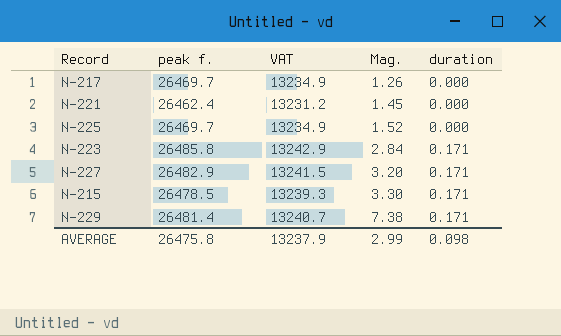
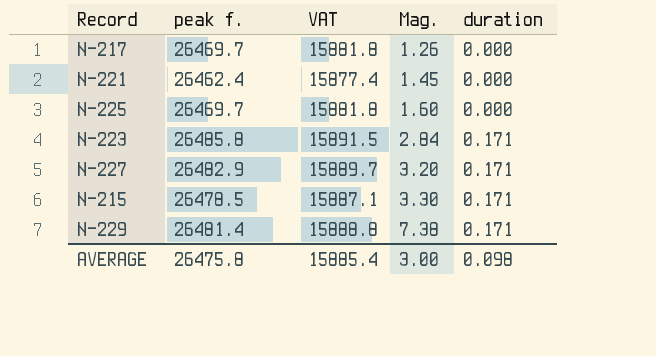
column VAT | formula: [peak f.] * 0.5 -> [peak f.] * 0.6
N-225 | Mag.: 1.52 -> 1.60
AVERAGE | VAT: 13237.9 -> 15885.4
AVERAGE | Mag.: 2.99 -> 3.00

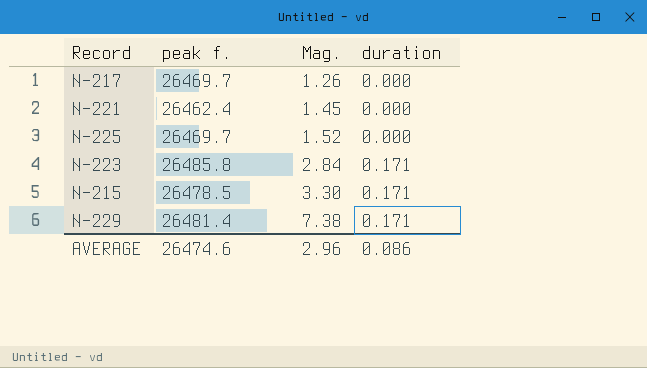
column VAT | formula: [peak f.] * 0.6 -> none
row N-227: 26482.9 | 15889.7 | 3.20 | 0.171 -> none
N-225 | Mag.: 1.60 -> 1.52
AVERAGE | peak f.: 26475.8 -> 26474.6
AVERAGE | Mag.: 3.00 -> 2.96
AVERAGE | duration: 0.098 -> 0.086

